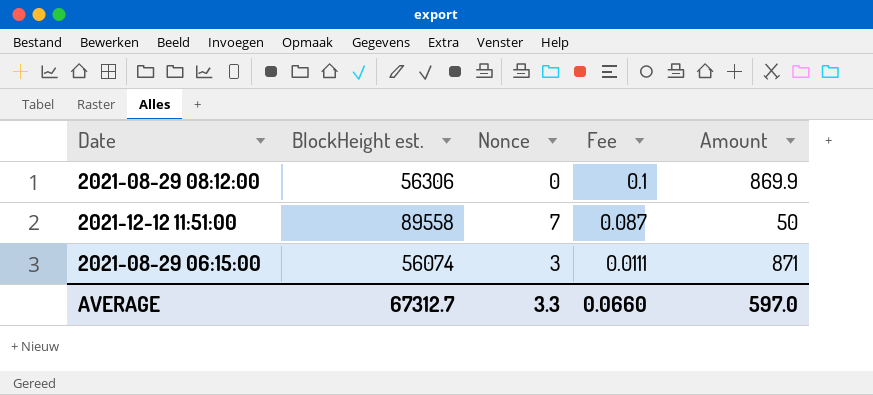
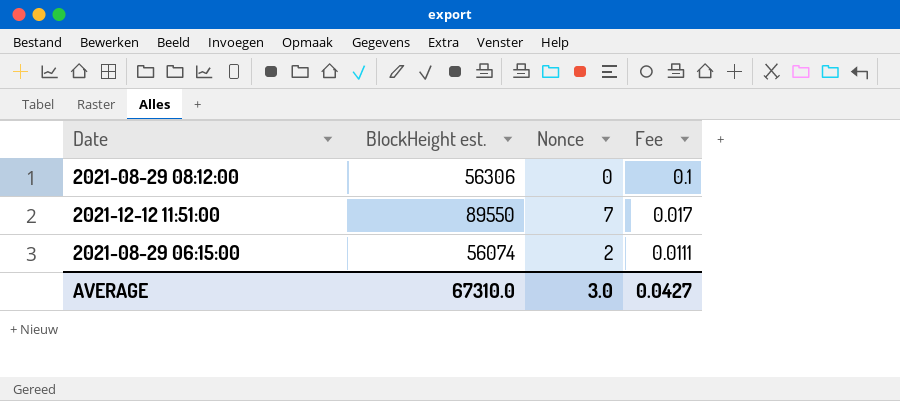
column Amount | position: 5 -> none
2021-12-12 11:51:00 | BlockHeight est.: 89558 -> 89550
2021-12-12 11:51:00 | Fee: 0.087 -> 0.017
2021-08-29 06:15:00 | Nonce: 3 -> 2
AVERAGE | BlockHeight est.: 67312.7 -> 67310.0
AVERAGE | Nonce: 3.3 -> 3.0
AVERAGE | Fee: 0.0660 -> 0.0427

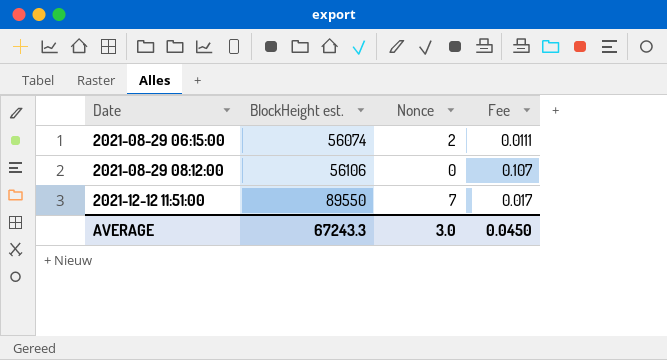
row order: Fee descending -> Date ascending
2021-08-29 08:12:00 | BlockHeight est.: 56306 -> 56106
2021-08-29 08:12:00 | Fee: 0.1 -> 0.107
AVERAGE | BlockHeight est.: 67310.0 -> 67243.3
AVERAGE | Fee: 0.0427 -> 0.0450

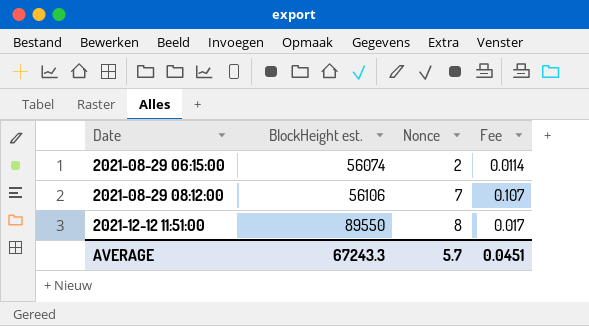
2021-08-29 06:15:00 | Fee: 0.0111 -> 0.0114
2021-08-29 08:12:00 | Nonce: 0 -> 7
2021-12-12 11:51:00 | Nonce: 7 -> 8
AVERAGE | Nonce: 3.0 -> 5.7
AVERAGE | Fee: 0.0450 -> 0.0451

